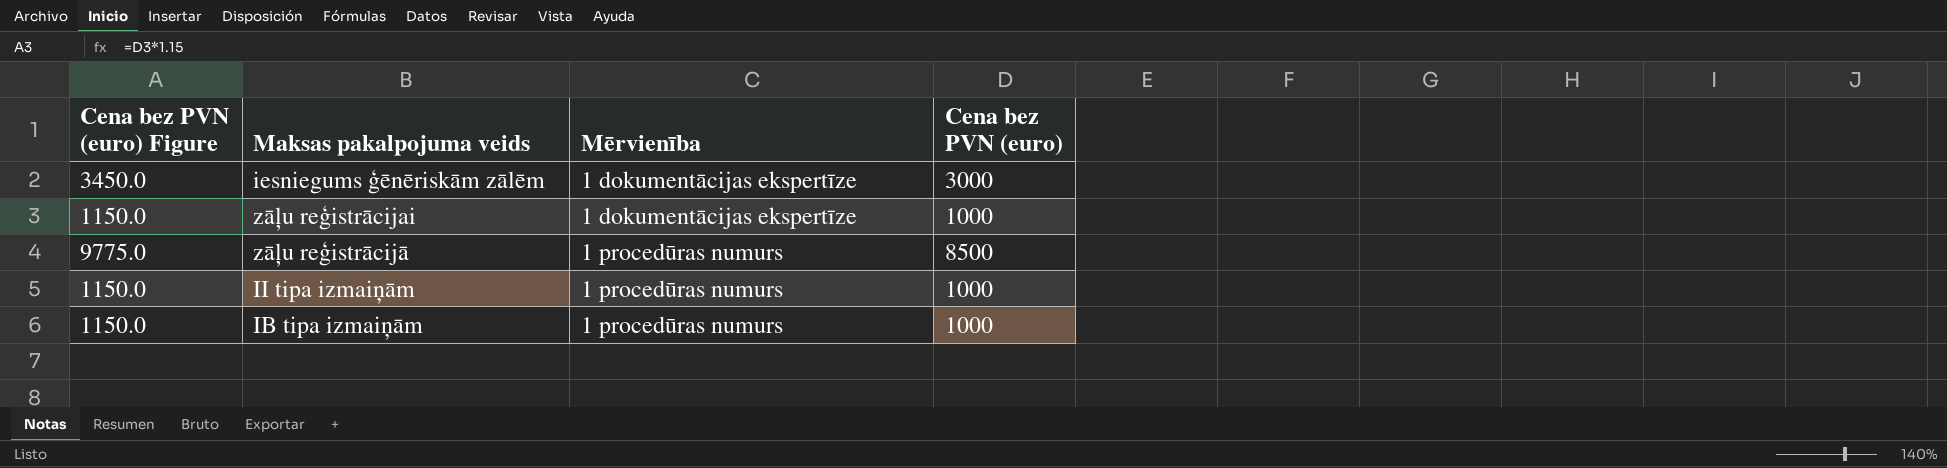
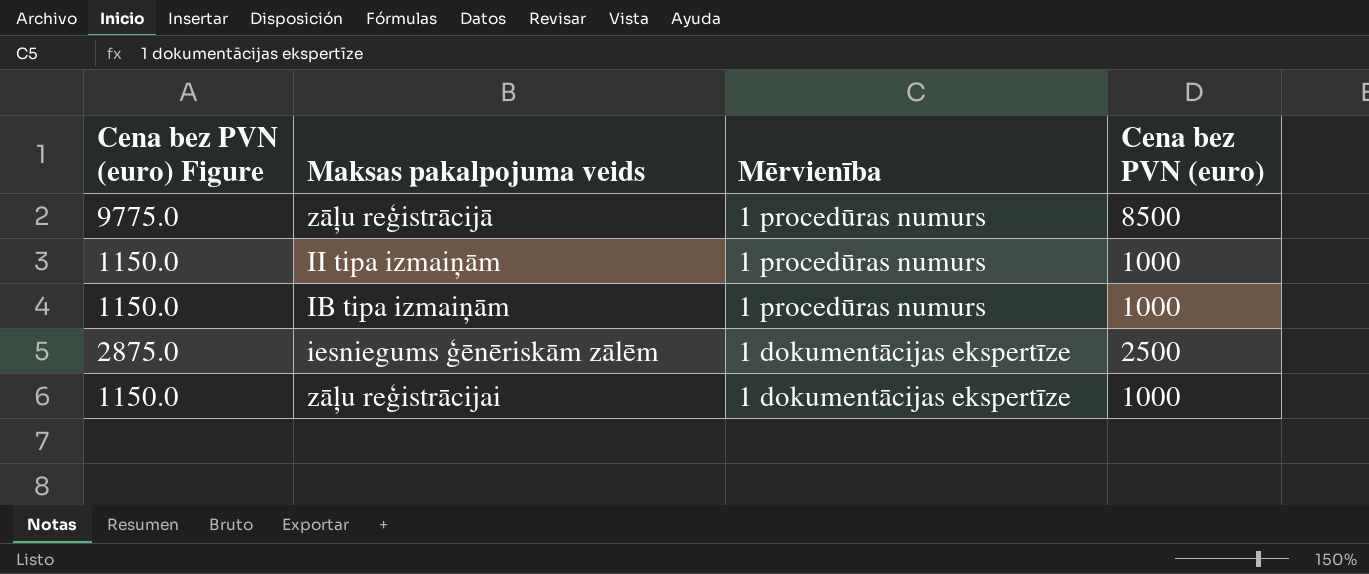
row order: Mērvienība ascending -> Mērvienība descending
iesniegums ģēnēriskām zālēm | Cena bez PVN (euro) Figure: 3450.0 -> 2875.0
iesniegums ģēnēriskām zālēm | Cena bez PVN (euro): 3000 -> 2500

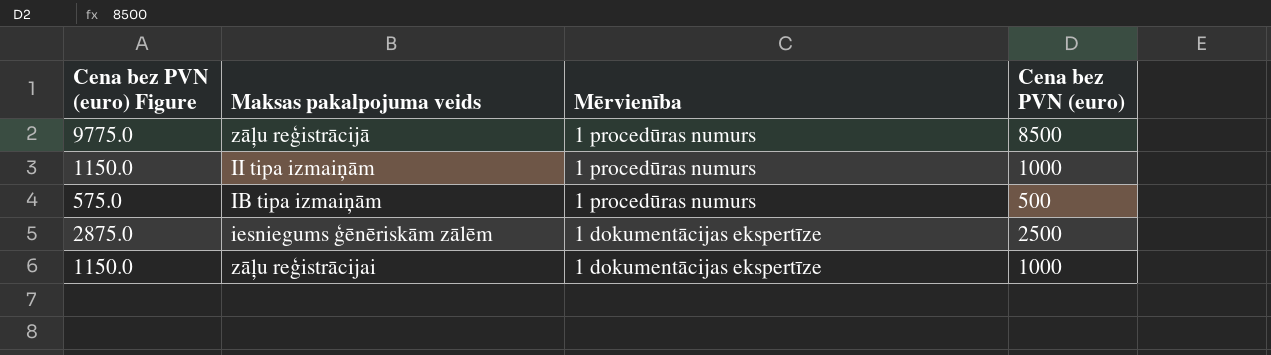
IB tipa izmaiņām | Cena bez PVN (euro) Figure: 1150.0 -> 575.0
IB tipa izmaiņām | Cena bez PVN (euro): 1000 -> 500

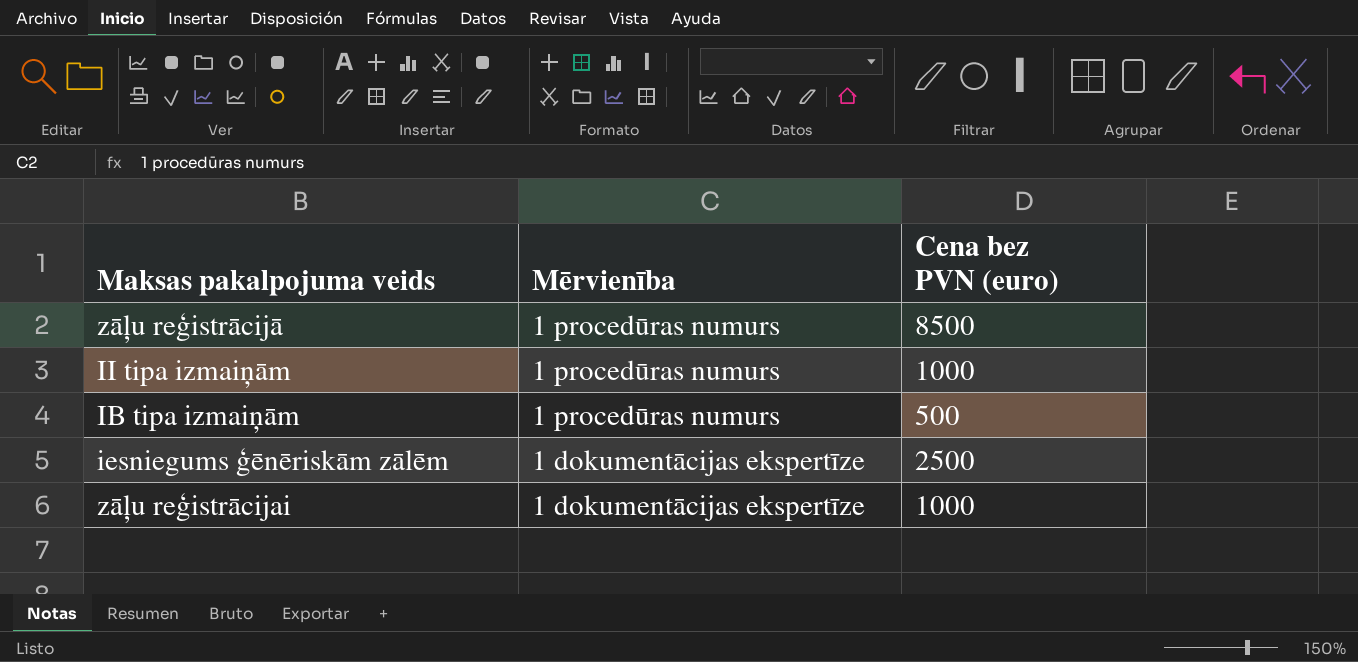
column Cena bez PVN (euro) Figure | formula: [Cena bez PVN (euro)] * 1.15 -> none

